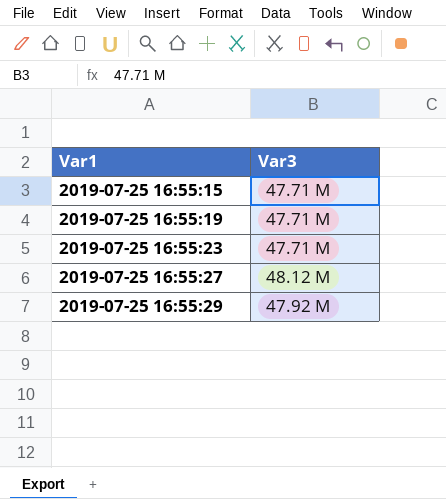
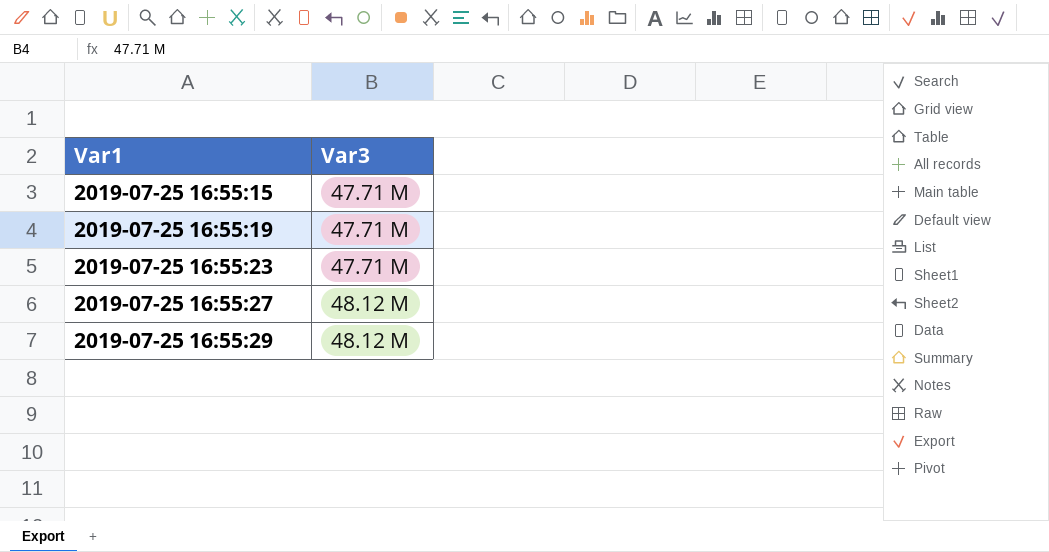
2019-07-25 16:55:29 | Var3: 47.92 M -> 48.12 M

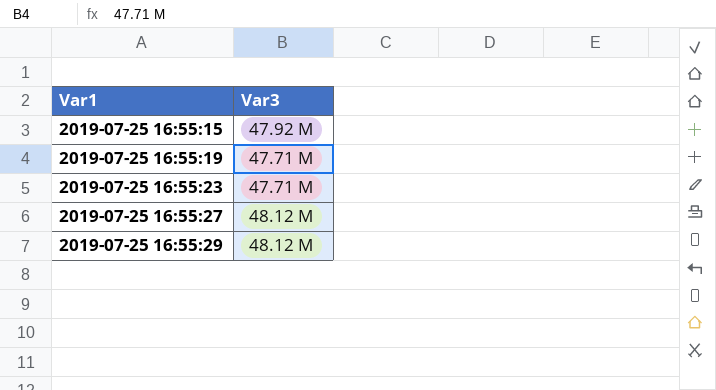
2019-07-25 16:55:15 | Var3: 47.71 M -> 47.92 M

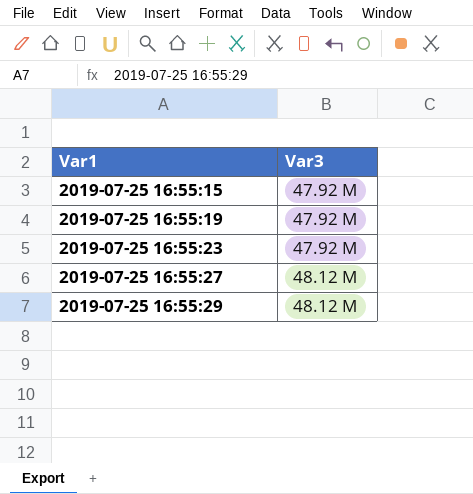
2019-07-25 16:55:19 | Var3: 47.71 M -> 47.92 M
2019-07-25 16:55:23 | Var3: 47.71 M -> 47.92 M

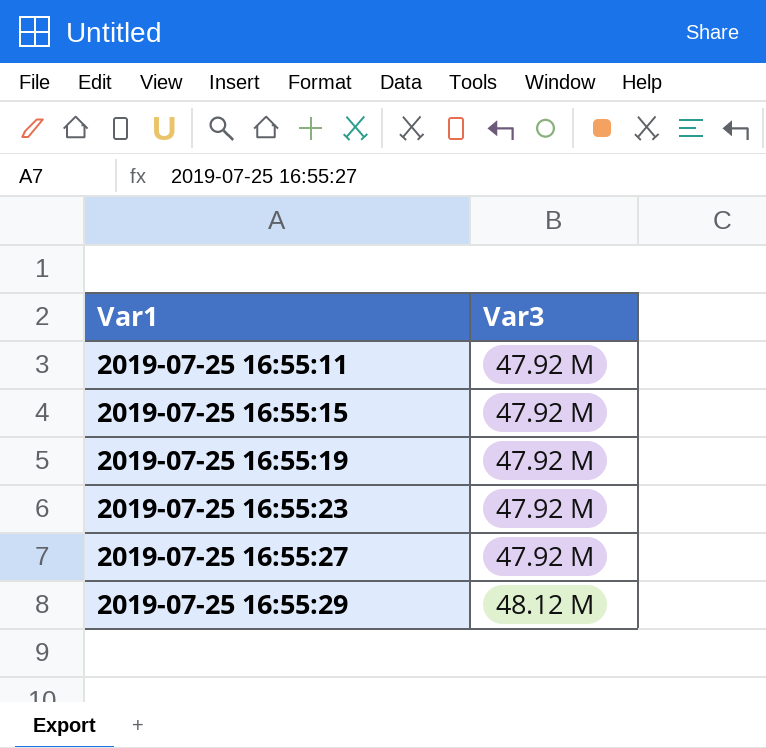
row 2019-07-25 16:55:11: none -> 47.92 M
2019-07-25 16:55:27 | Var3: 48.12 M -> 47.92 M

